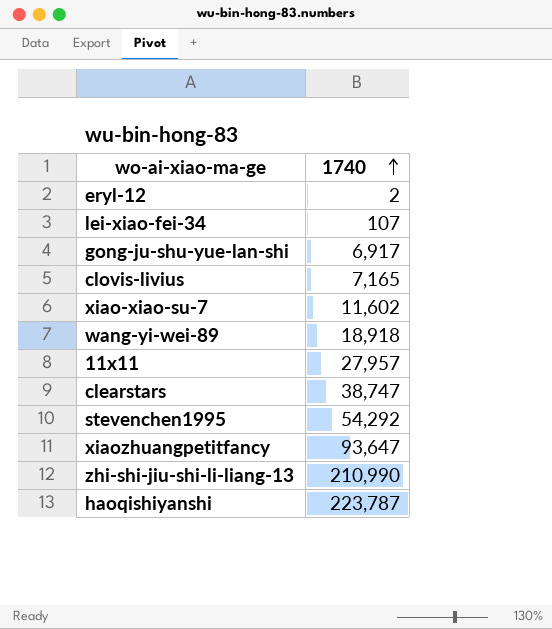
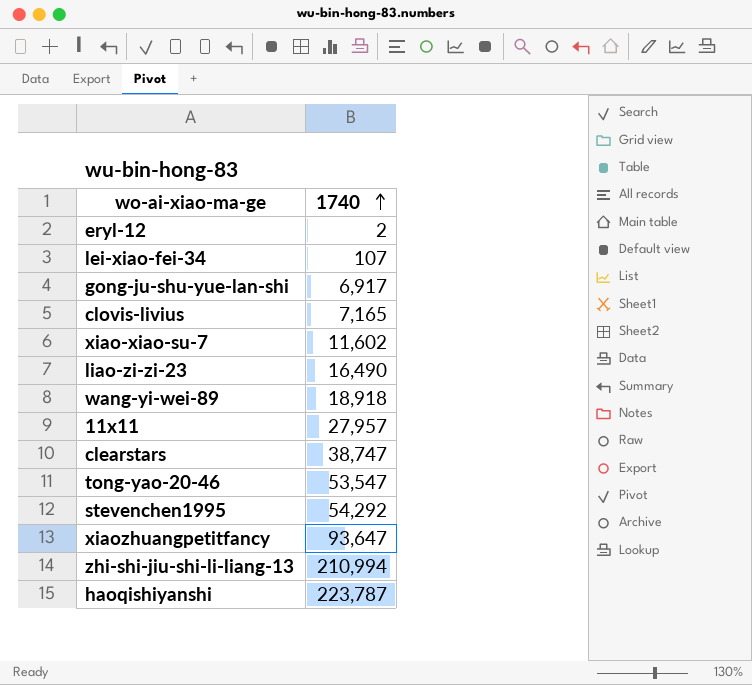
row liao-zi-zi-23: none -> 16,490
row tong-yao-20-46: none -> 53,547
zhi-shi-jiu-shi-li-liang-13 | 1740: 210,990 -> 210,994

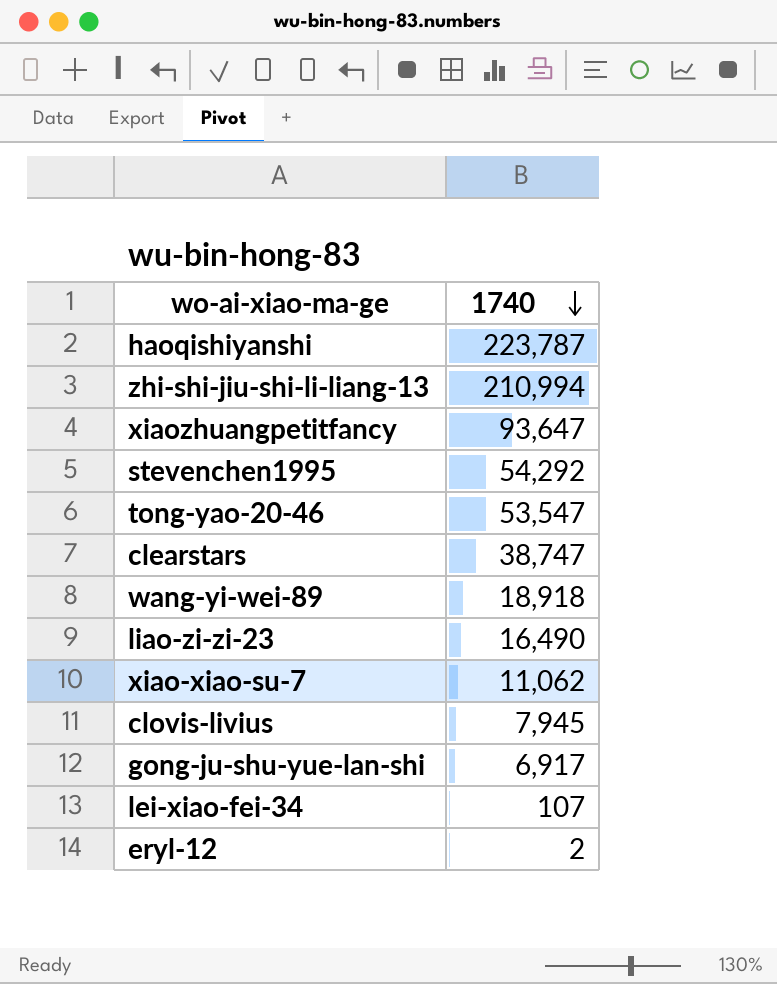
row order: 1740 ascending -> 1740 descending
row 11x11: 27,957 -> none
xiao-xiao-su-7 | 1740: 11,602 -> 11,062
clovis-livius | 1740: 7,165 -> 7,945

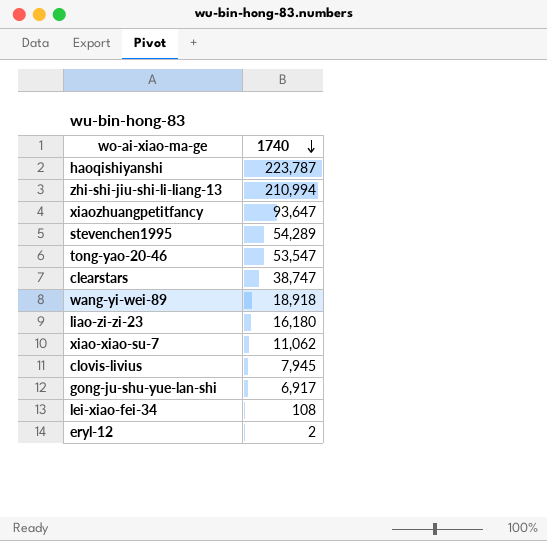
stevenchen1995 | 1740: 54,292 -> 54,289
liao-zi-zi-23 | 1740: 16,490 -> 16,180
lei-xiao-fei-34 | 1740: 107 -> 108

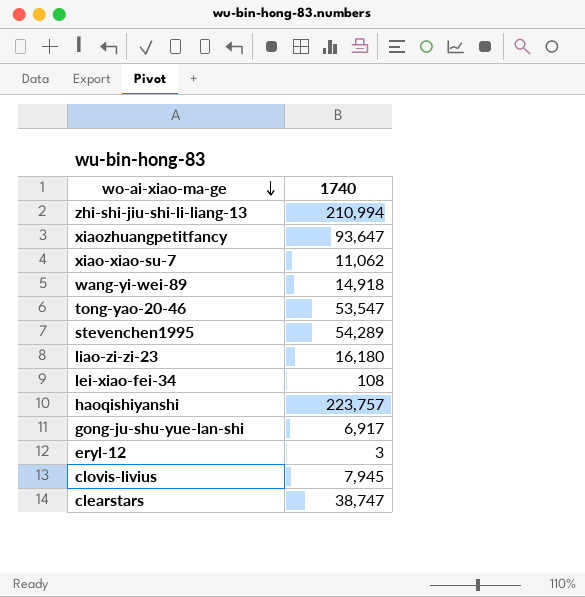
row order: 1740 descending -> wo-ai-xiao-ma-ge descending
wang-yi-wei-89 | 1740: 18,918 -> 14,918
haoqishiyanshi | 1740: 223,787 -> 223,757
eryl-12 | 1740: 2 -> 3

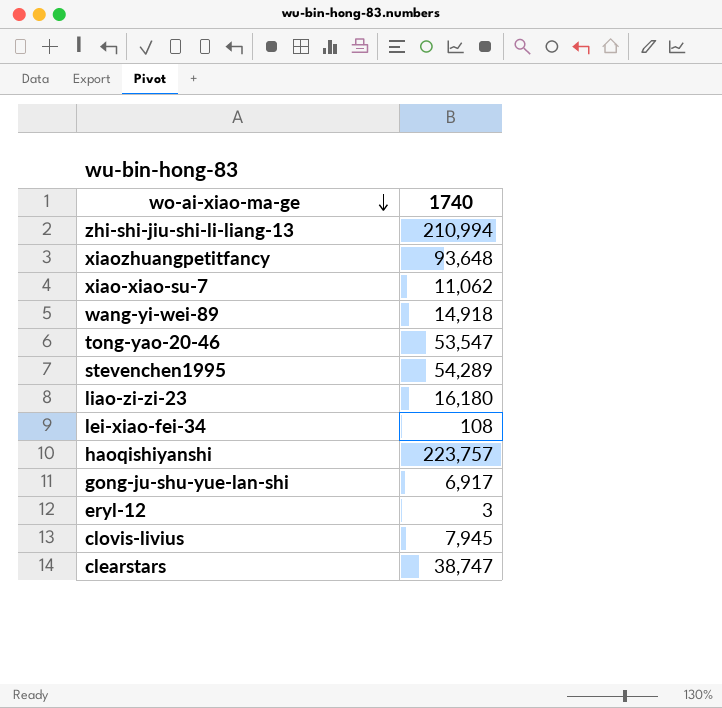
xiaozhuangpetitfancy | 1740: 93,647 -> 93,648

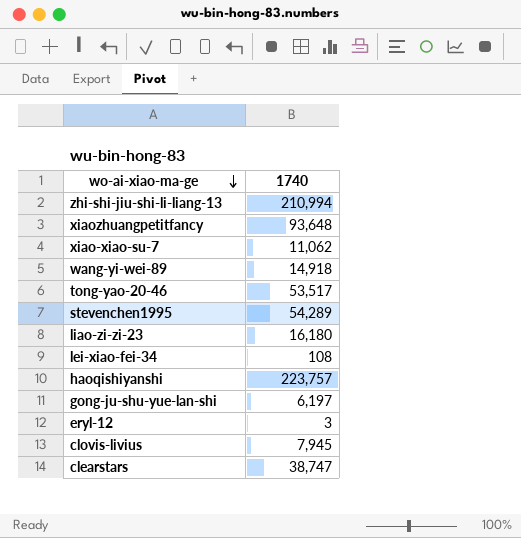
tong-yao-20-46 | 1740: 53,547 -> 53,517
gong-ju-shu-yue-lan-shi | 1740: 6,917 -> 6,197

